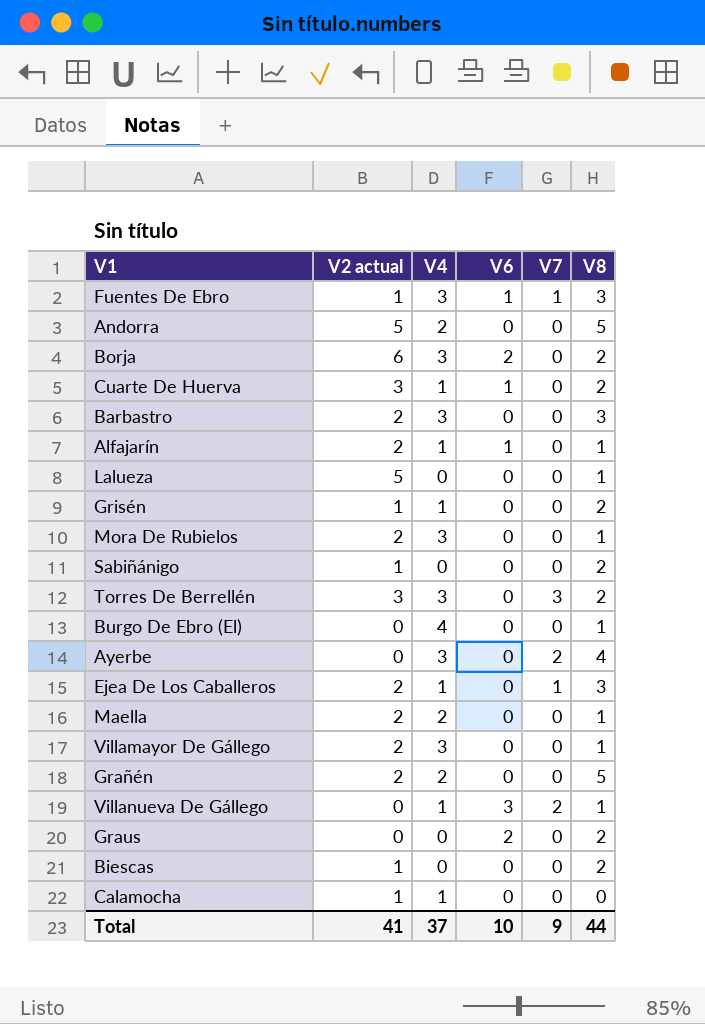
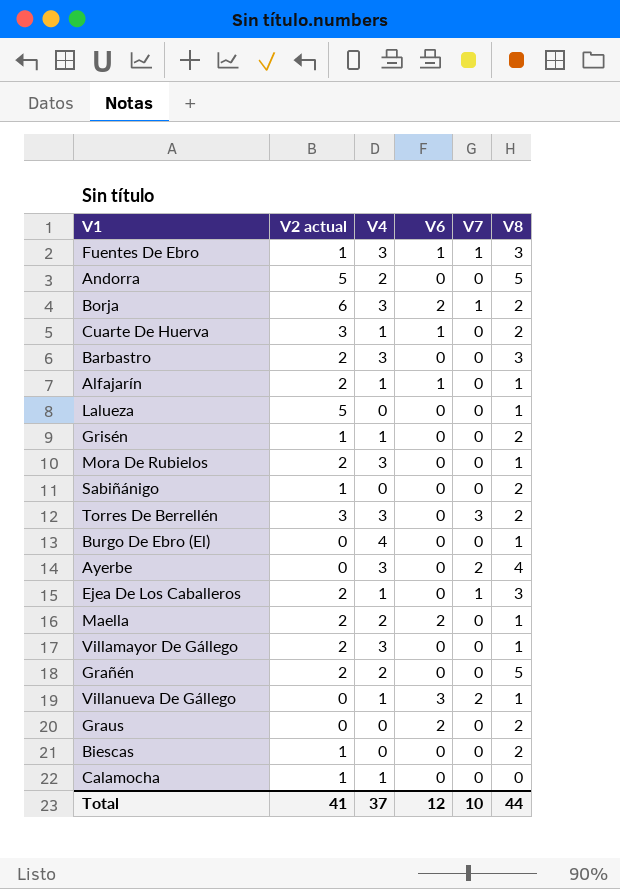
Borja | V7: 0 -> 1
Maella | V6: 0 -> 2
Total | V6: 10 -> 12
Total | V7: 9 -> 10

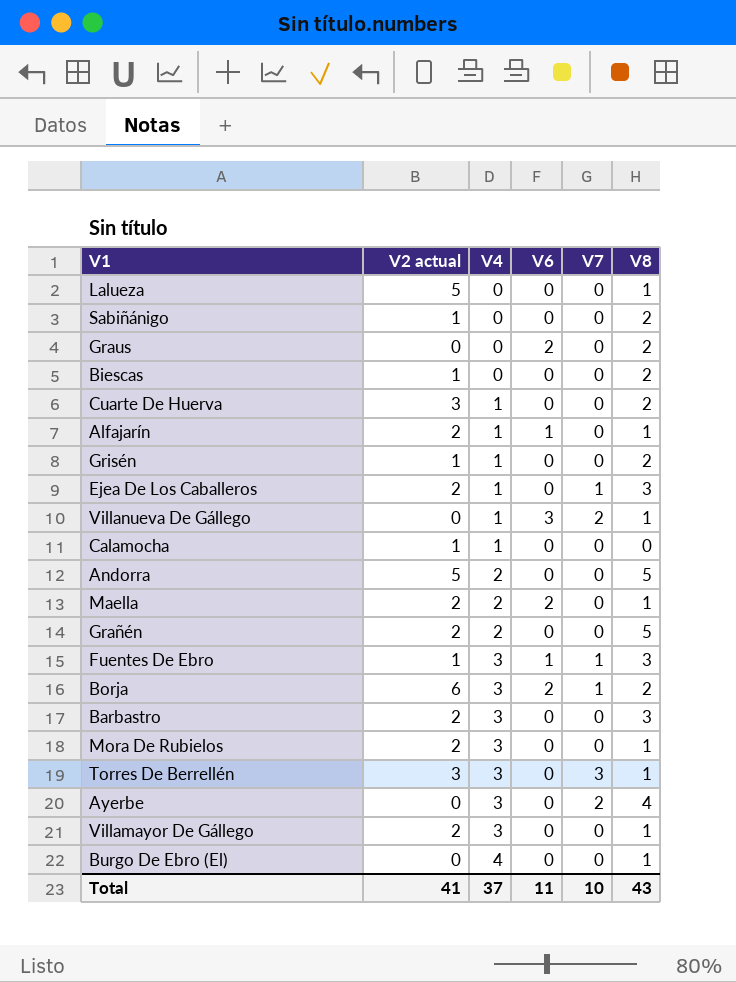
row order: none -> V4 ascending
Cuarte De Huerva | V6: 1 -> 0
Torres De Berrellén | V8: 2 -> 1
Total | V6: 12 -> 11
Total | V8: 44 -> 43

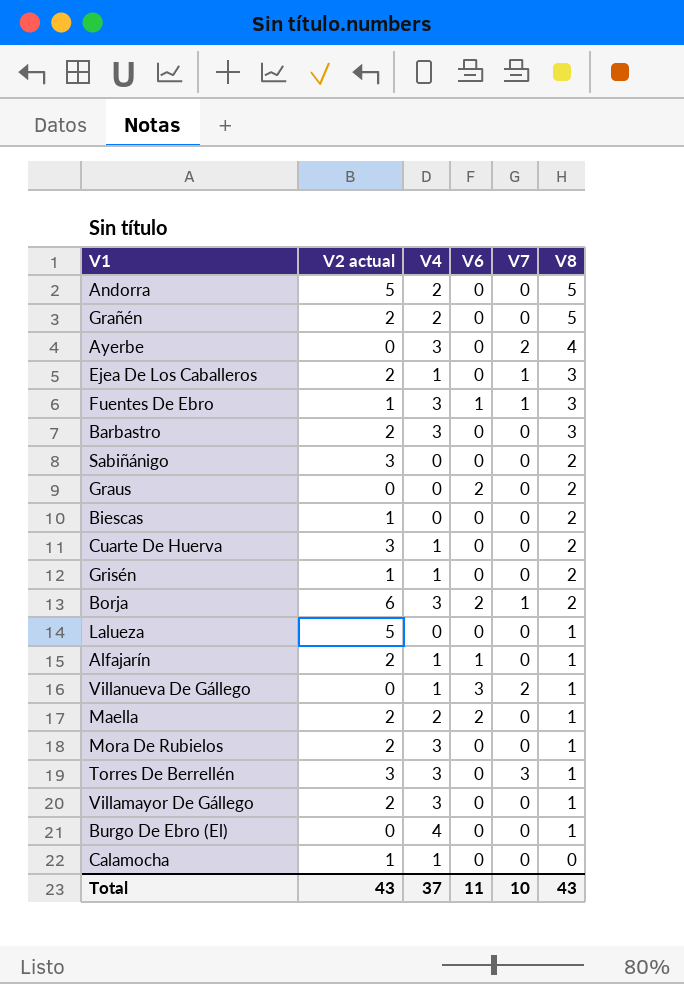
row order: V4 ascending -> V8 descending
Sabiñánigo | V2 actual: 1 -> 3
Total | V2 actual: 41 -> 43

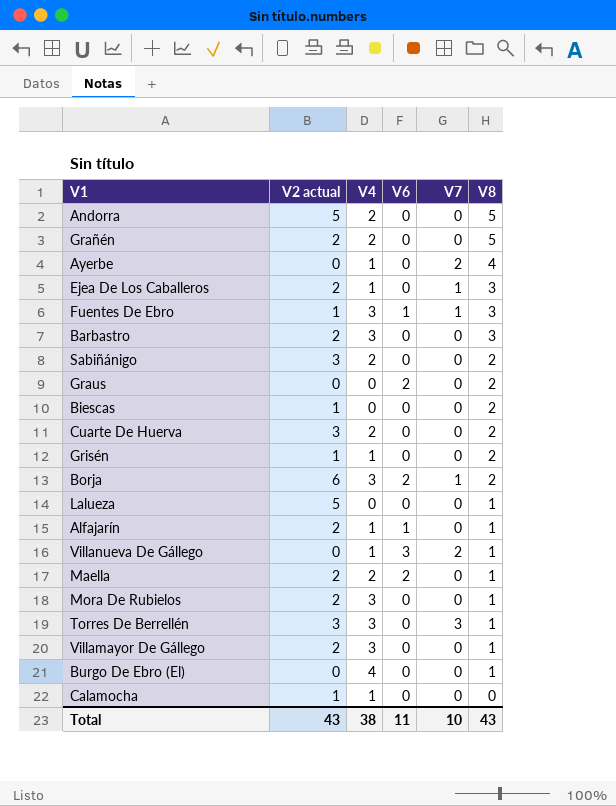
Ayerbe | V4: 3 -> 1
Sabiñánigo | V4: 0 -> 2
Cuarte De Huerva | V4: 1 -> 2
Total | V4: 37 -> 38

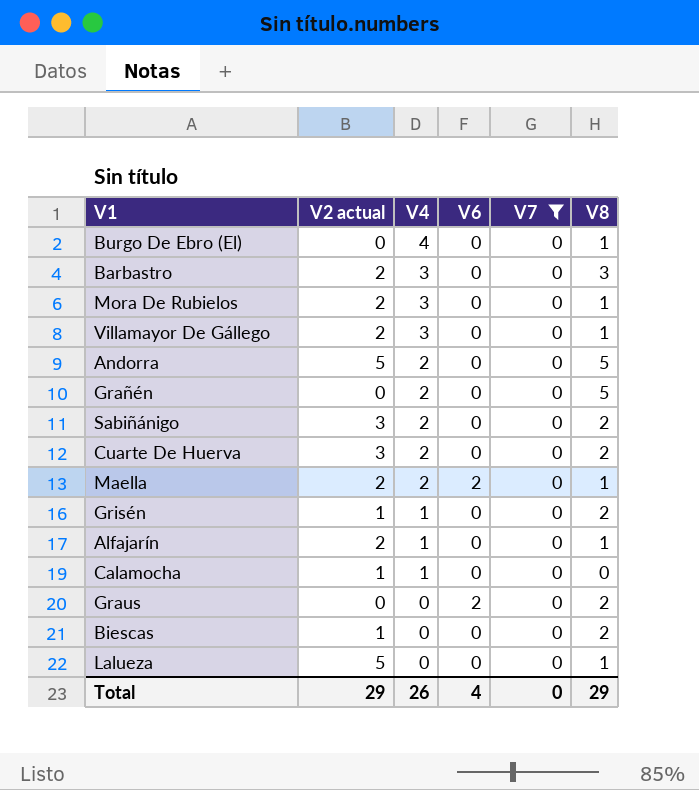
filter: none -> V7 = 0
row order: V8 descending -> V4 descending
Grañén | V2 actual: 2 -> 0
Alfajarín | V6: 1 -> 0
Total | V2 actual: 43 -> 29
Total | V4: 38 -> 26
Total | V6: 11 -> 4
Total | V7: 10 -> 0
Total | V8: 43 -> 29

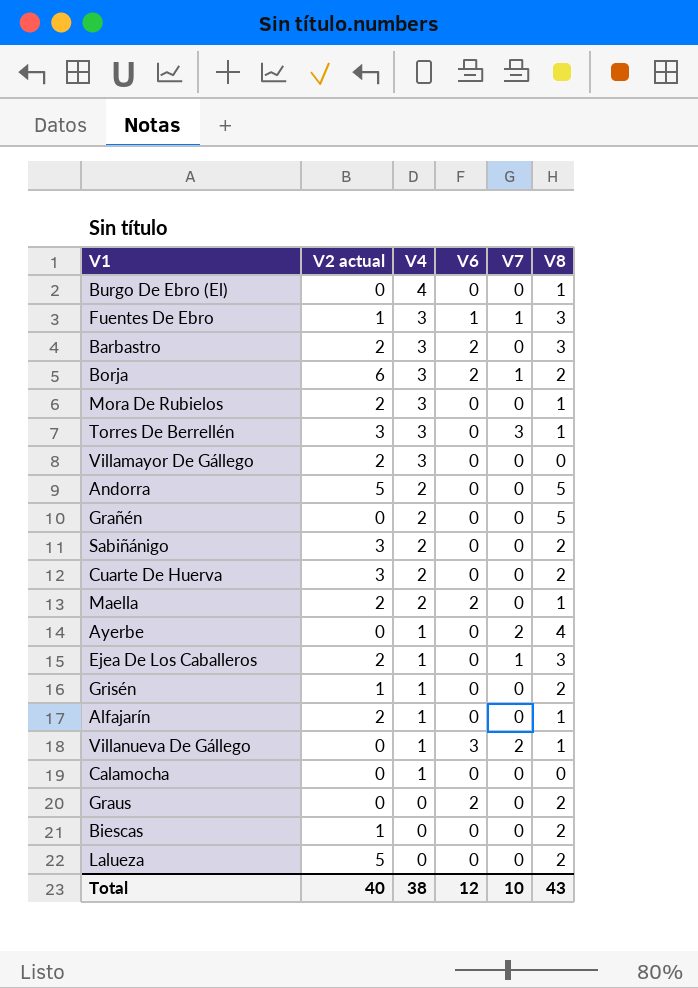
filter: V7 = 0 -> none
Barbastro | V6: 0 -> 2
Villamayor De Gállego | V8: 1 -> 0
Calamocha | V2 actual: 1 -> 0
Lalueza | V8: 1 -> 2
Total | V2 actual: 29 -> 40
Total | V4: 26 -> 38
Total | V6: 4 -> 12
Total | V7: 0 -> 10
Total | V8: 29 -> 43

